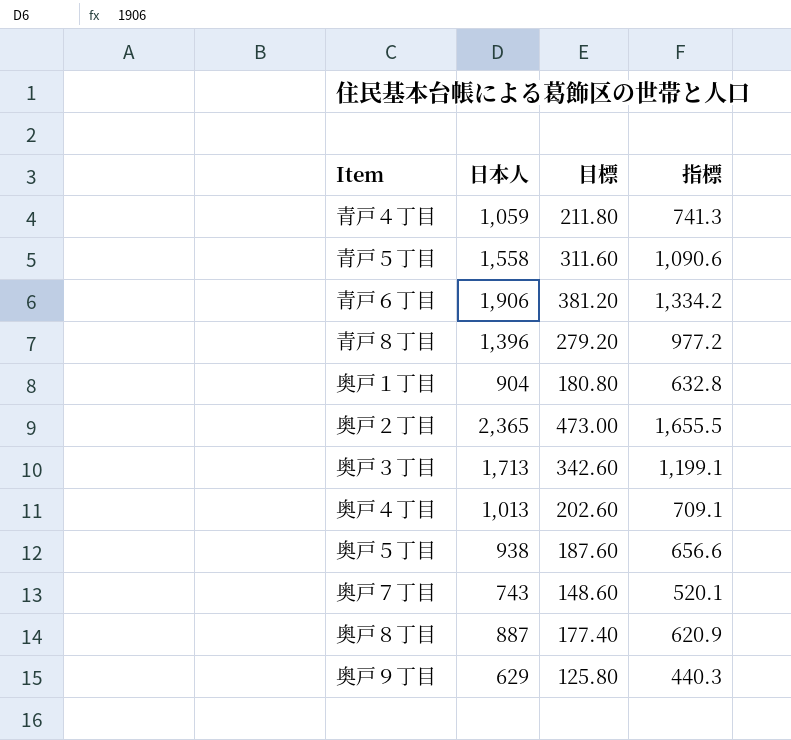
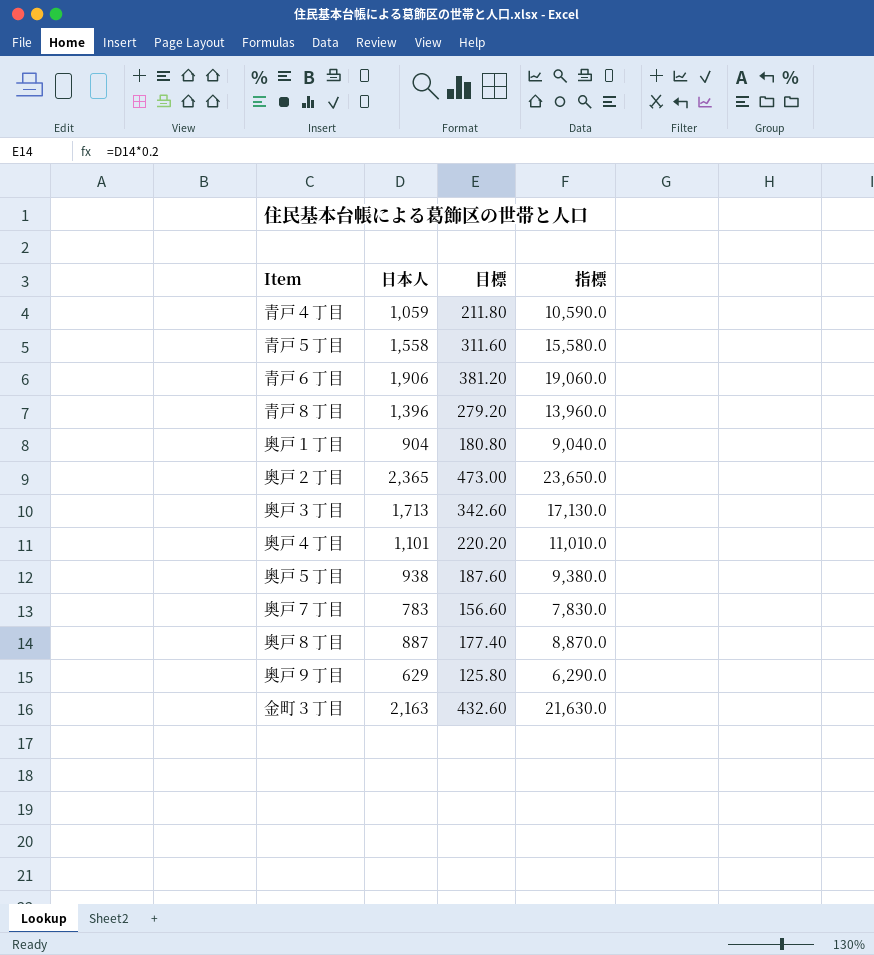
column 指標 | formula: [日本人] * 0.7 -> [日本人] * 10
奥戸４丁目 | 日本人: 1,013 -> 1,101
奥戸４丁目 | 目標: 202.60 -> 220.20
奥戸７丁目 | 日本人: 743 -> 783
奥戸７丁目 | 目標: 148.60 -> 156.60
row 金町３丁目: none -> 2,163 | 432.60 | 21,630.0

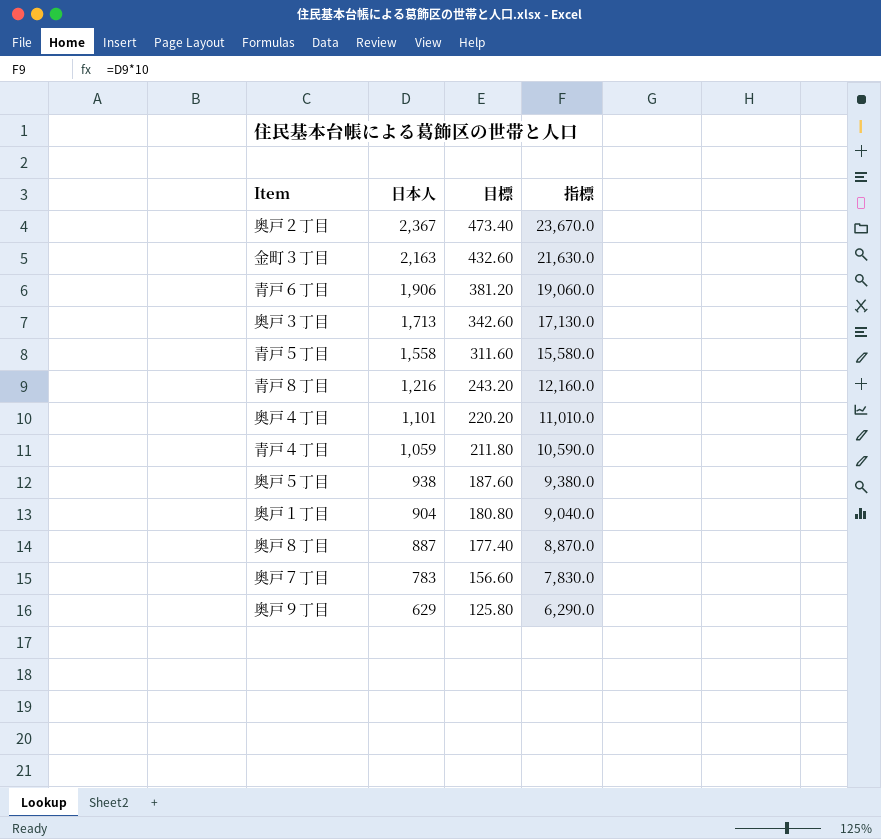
row order: none -> 日本人 descending
奥戸２丁目 | 日本人: 2,365 -> 2,367
奥戸２丁目 | 目標: 473.00 -> 473.40
奥戸２丁目 | 指標: 23,650.0 -> 23,670.0
青戸８丁目 | 日本人: 1,396 -> 1,216
青戸８丁目 | 目標: 279.20 -> 243.20
青戸８丁目 | 指標: 13,960.0 -> 12,160.0

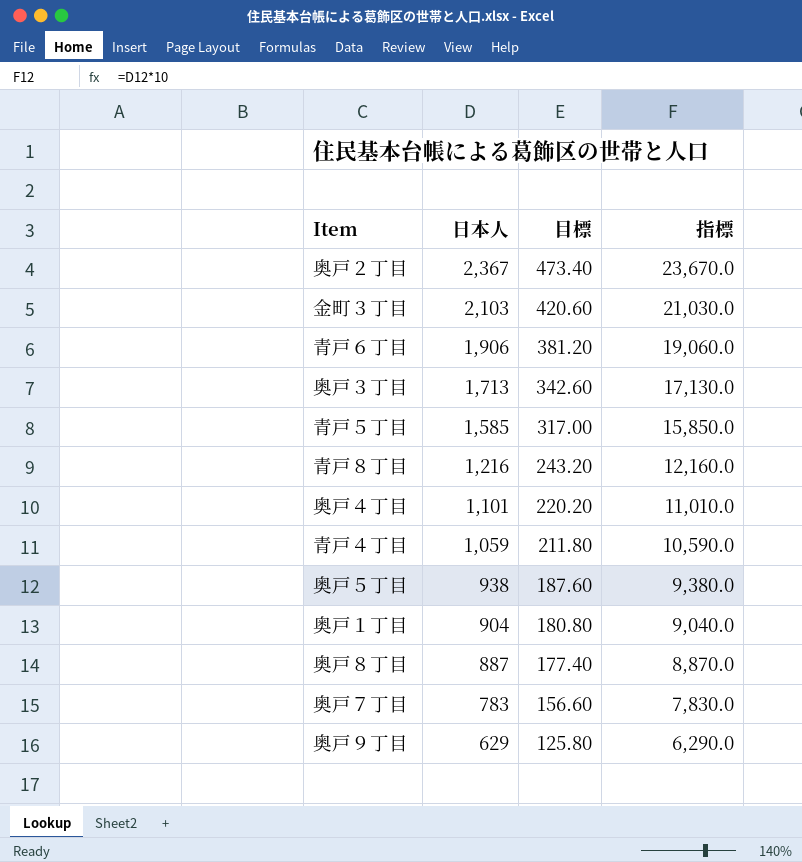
金町３丁目 | 日本人: 2,163 -> 2,103
金町３丁目 | 目標: 432.60 -> 420.60
金町３丁目 | 指標: 21,630.0 -> 21,030.0
青戸５丁目 | 日本人: 1,558 -> 1,585
青戸５丁目 | 目標: 311.60 -> 317.00
青戸５丁目 | 指標: 15,580.0 -> 15,850.0

